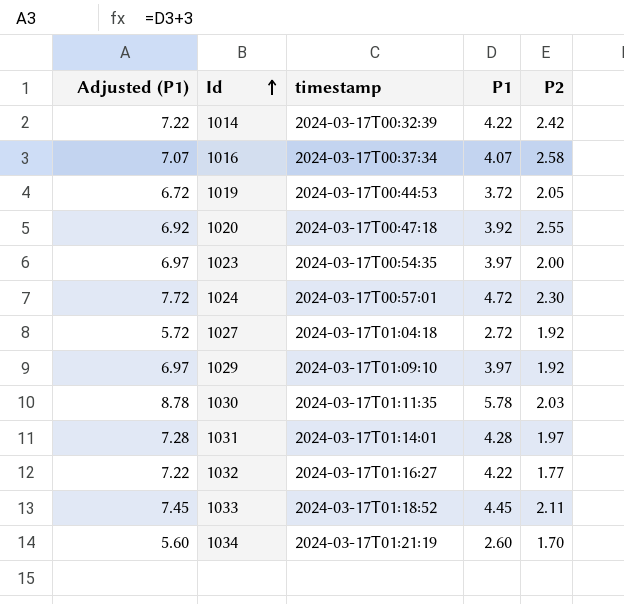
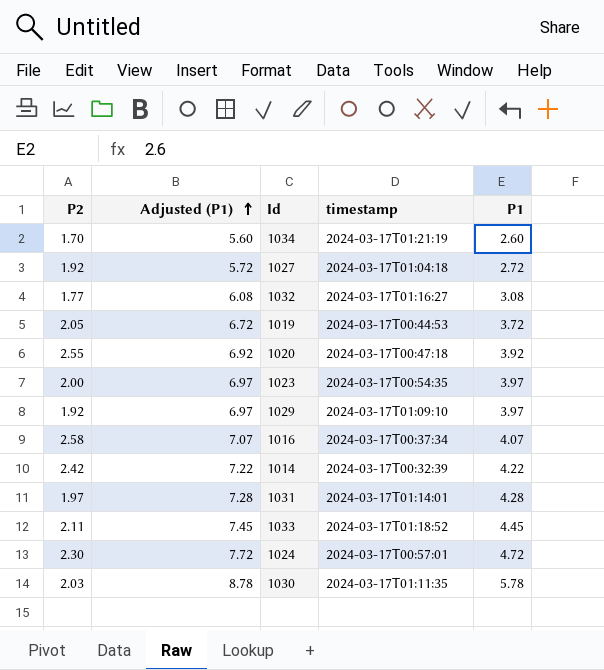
row order: Id ascending -> Adjusted (P1) ascending
column P2 | position: 5 -> 1
1032 | Adjusted (P1): 7.22 -> 6.08
1032 | P1: 4.22 -> 3.08

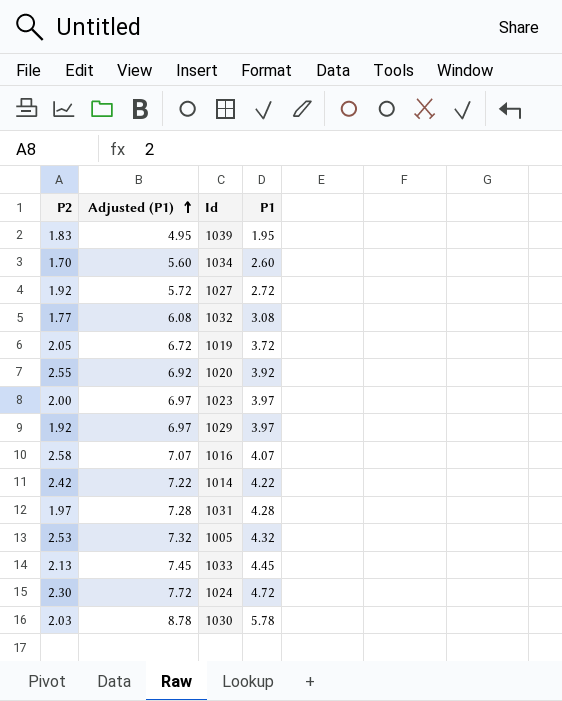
column timestamp | position: 4 -> none
row 1039: none -> 1.83 | 4.95 | 1.95
row 1005: none -> 2.53 | 7.32 | 4.32
1033 | P2: 2.11 -> 2.13

